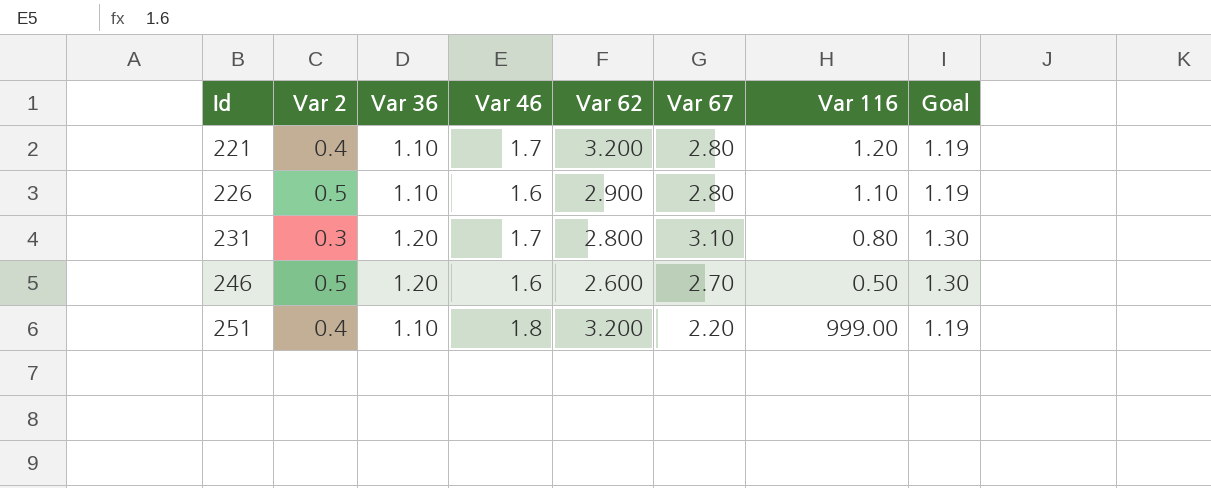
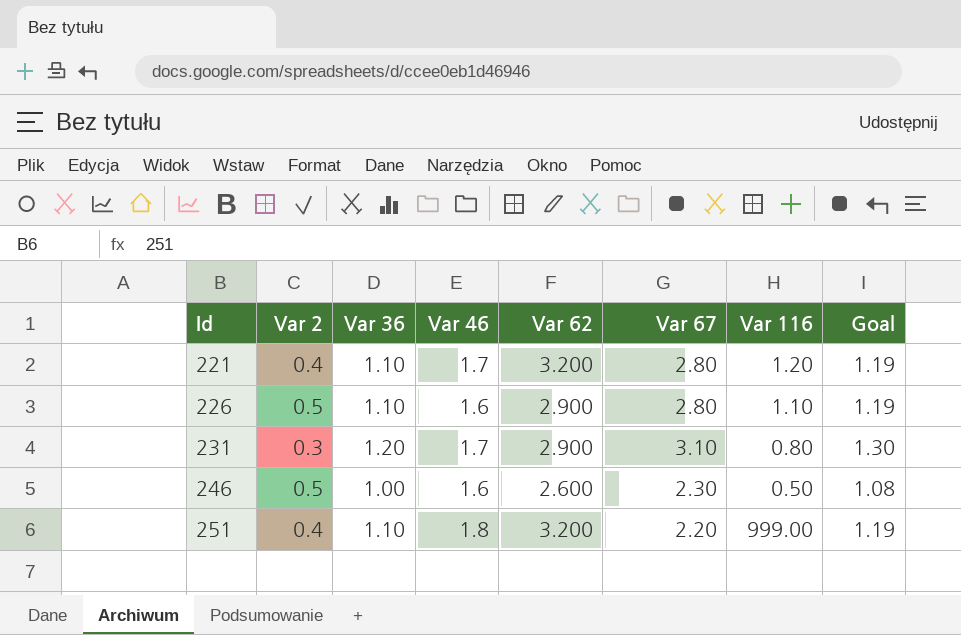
231 | Var 62: 2.800 -> 2.900
246 | Var 36: 1.20 -> 1.00
246 | Var 67: 2.70 -> 2.30
246 | Goal: 1.30 -> 1.08

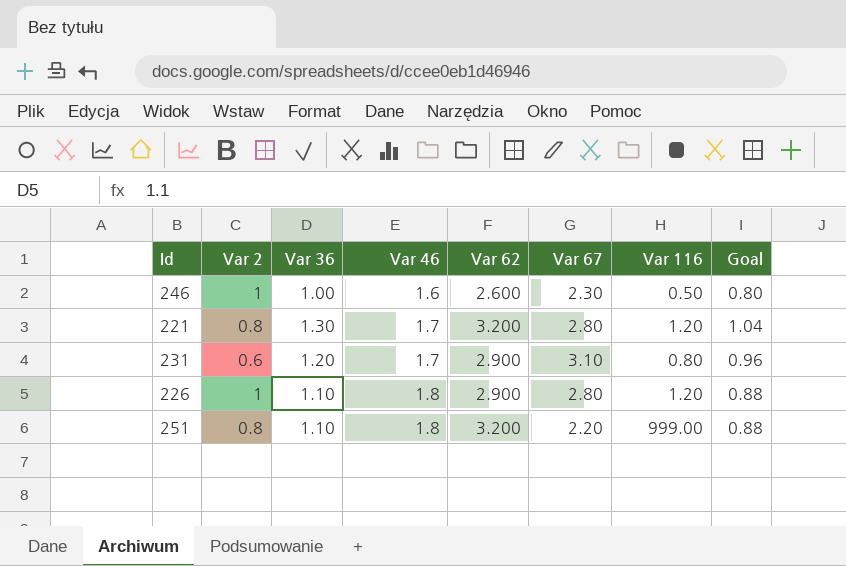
row order: Id ascending -> Var 46 ascending
column Goal | formula: [Var 36] * 1.08 -> [Var 36] * 0.8
246 | Var 2: 0.5 -> 1
221 | Var 2: 0.4 -> 0.8
221 | Var 36: 1.10 -> 1.30
231 | Var 2: 0.3 -> 0.6
226 | Var 2: 0.5 -> 1
226 | Var 46: 1.6 -> 1.8
226 | Var 116: 1.10 -> 1.20
251 | Var 2: 0.4 -> 0.8

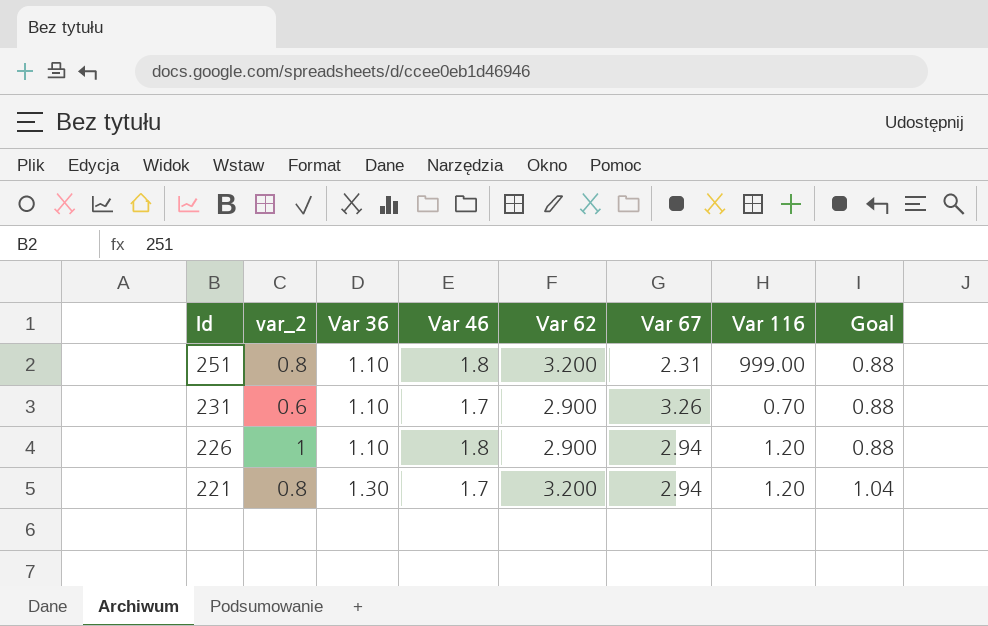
row order: Var 46 ascending -> Id descending
column name: Var 2 -> var_2
row 246: 1 | 1.00 | 1.6 | 2.600 | 2.30 | 0.50 | 0.80 -> none
251 | Var 67: 2.20 -> 2.31
231 | Var 36: 1.20 -> 1.10
231 | Var 67: 3.10 -> 3.26
231 | Var 116: 0.80 -> 0.70
231 | Goal: 0.96 -> 0.88
226 | Var 67: 2.80 -> 2.94
221 | Var 67: 2.80 -> 2.94

